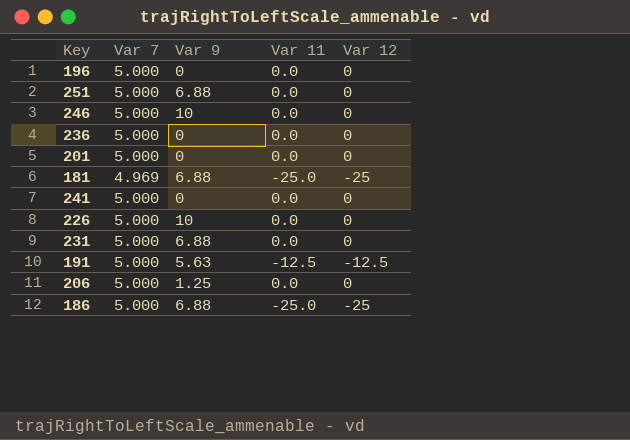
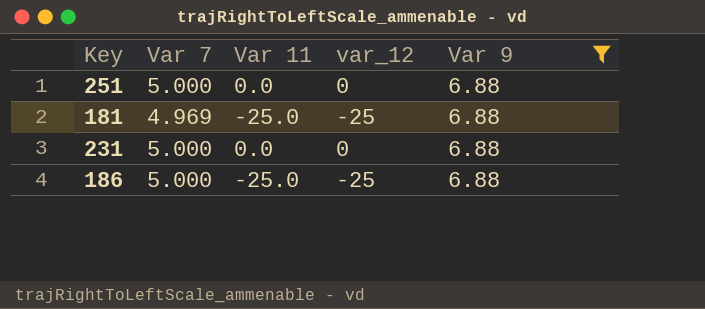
filter: none -> Var 9 = 6.88
column name: Var 12 -> var_12
column Var 9 | position: 3 -> 5

